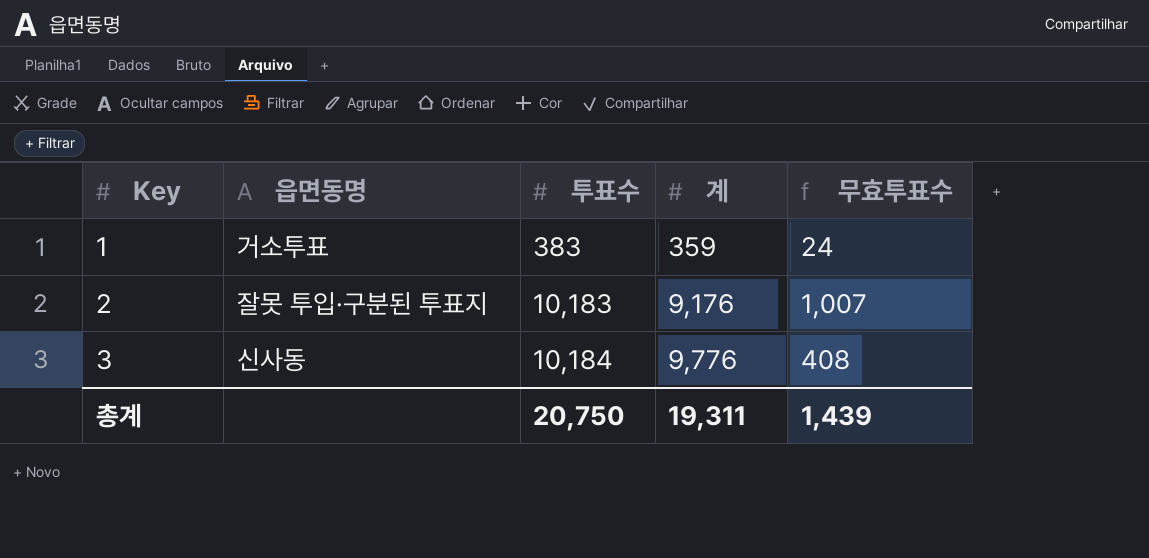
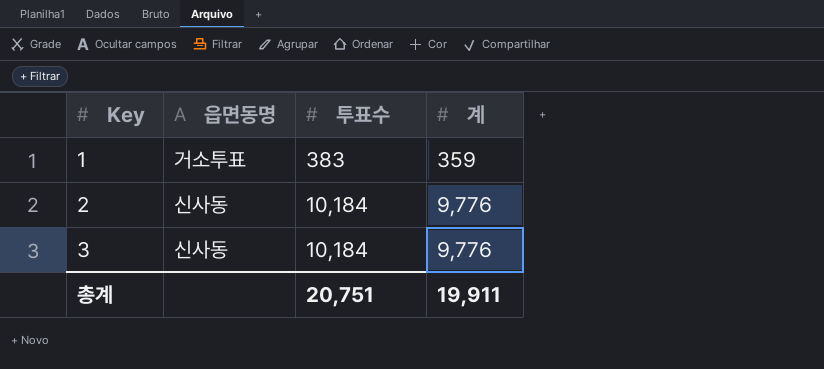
column 무효투표수 | formula: [투표수] - [계] -> none
2 | 읍면동명: 잘못 투입·구분된 투표지 -> 신사동
2 | 투표수: 10,183 -> 10,184
2 | 계: 9,176 -> 9,776
총계 | 투표수: 20,750 -> 20,751
총계 | 계: 19,311 -> 19,911

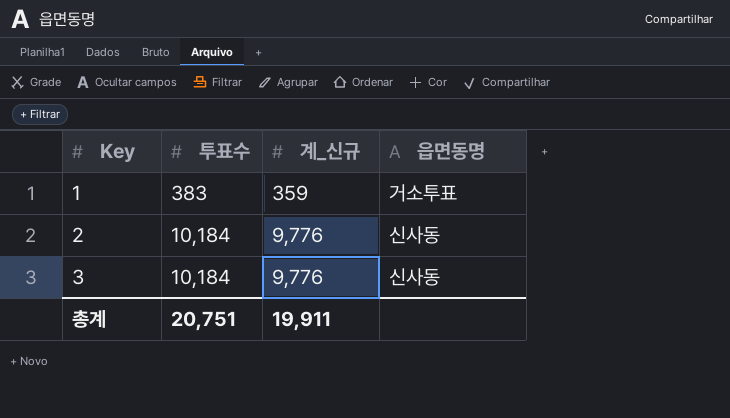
column name: 계 -> 계_신규
column 읍면동명 | position: 2 -> 4

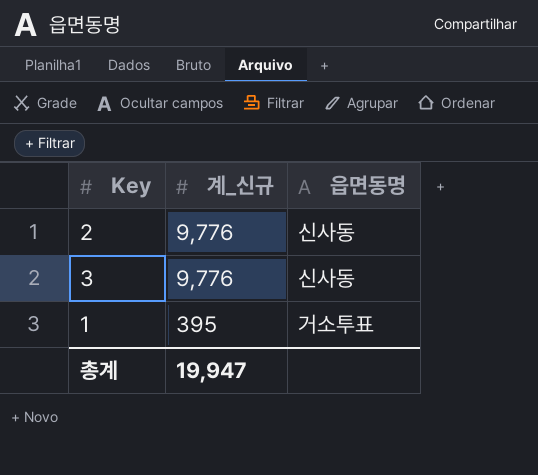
row order: Key ascending -> 계_신규 descending
column 투표수 | position: 2 -> none
1 | 계_신규: 359 -> 395
총계 | 계_신규: 19,911 -> 19,947

